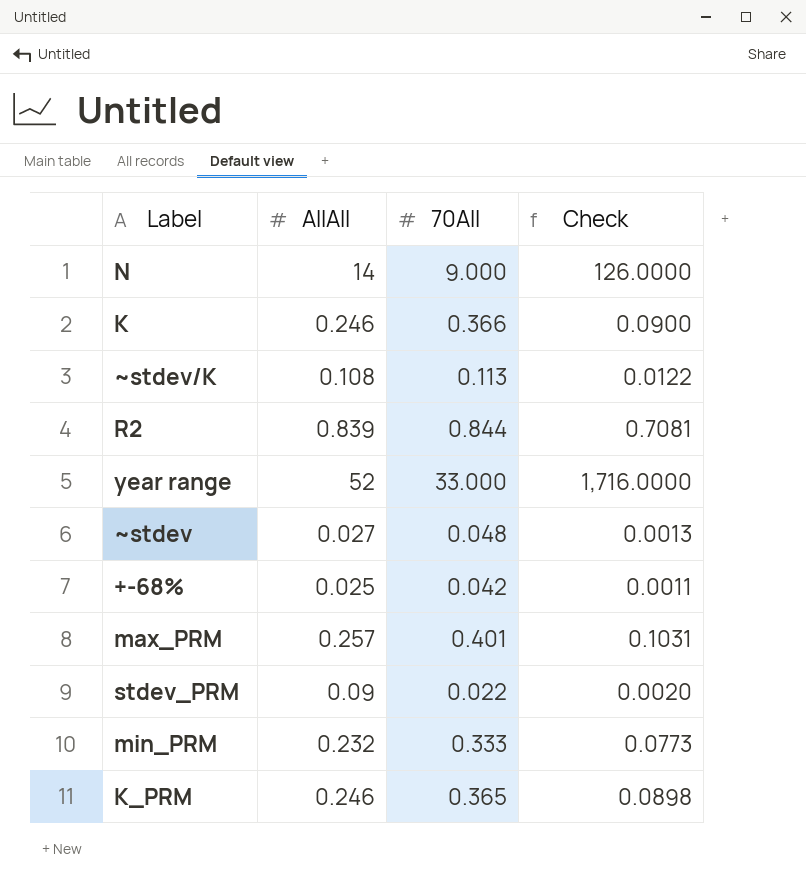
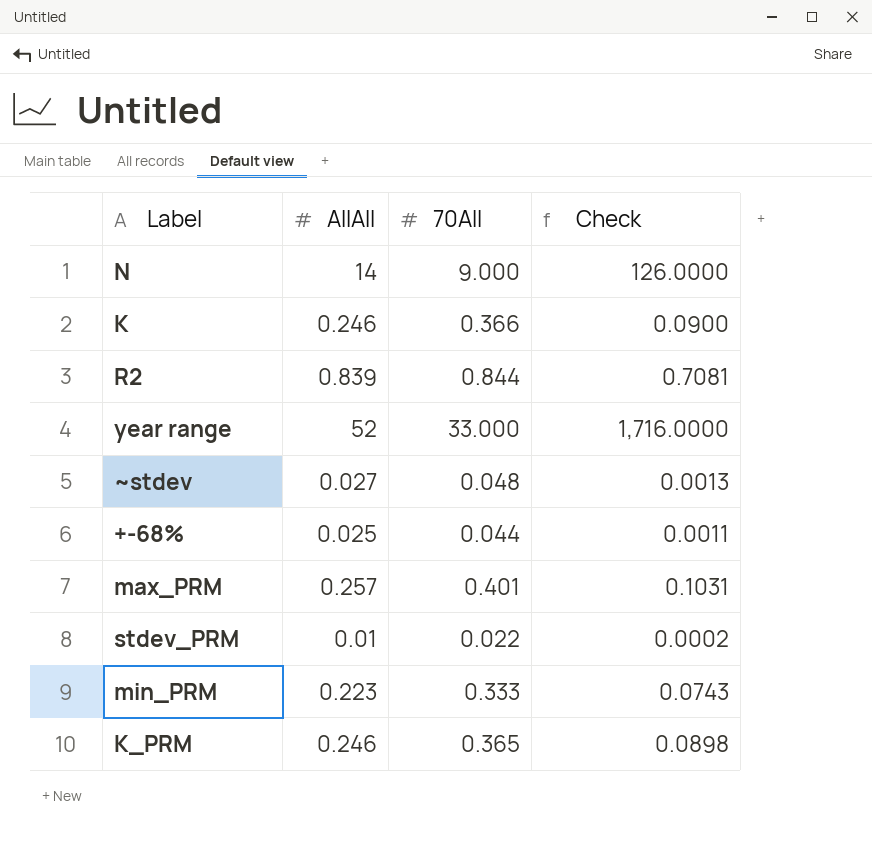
row ~stdev/K: 0.108 | 0.113 | 0.0122 -> none
+-68% | 70All: 0.042 -> 0.044
stdev_PRM | AllAll: 0.09 -> 0.01
stdev_PRM | Check: 0.0020 -> 0.0002
min_PRM | AllAll: 0.232 -> 0.223
min_PRM | Check: 0.0773 -> 0.0743

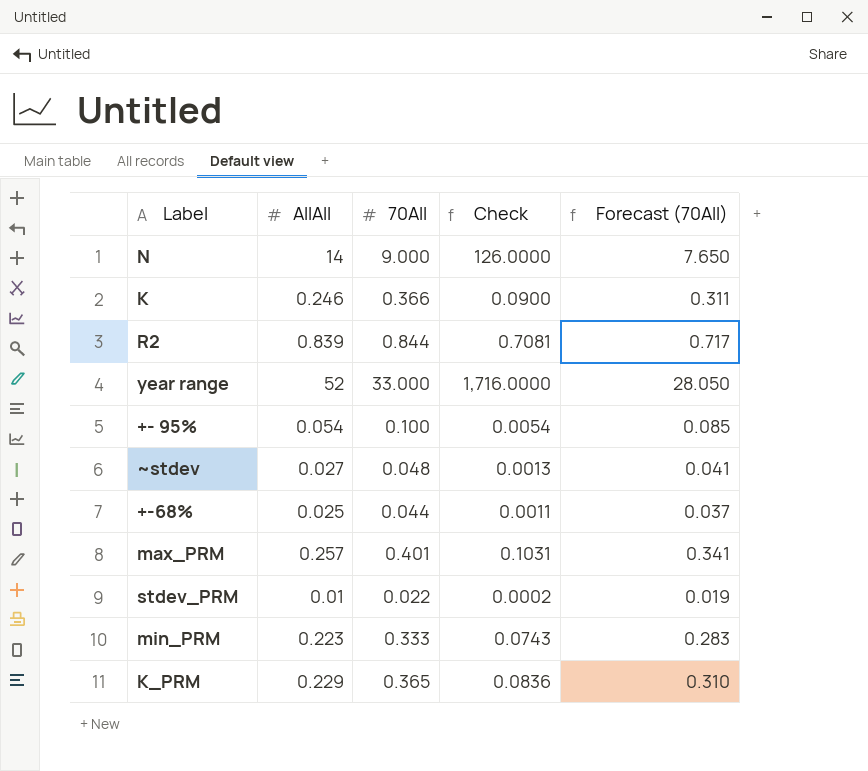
column Forecast (70All) | formula: none -> [70All] * 0.85
row +- 95%: none -> 0.054 | 0.100 | 0.0054 | 0.085
K_PRM | AllAll: 0.246 -> 0.229
K_PRM | Check: 0.0898 -> 0.0836

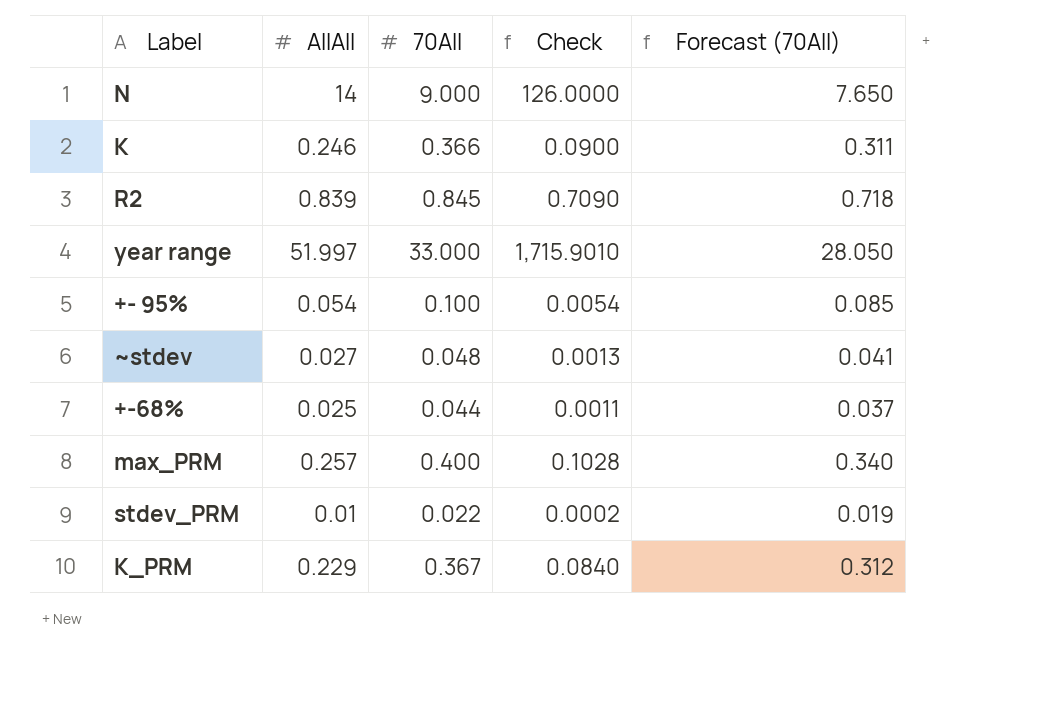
row min_PRM: 0.223 | 0.333 | 0.0743 | 0.283 -> none
R2 | 70All: 0.844 -> 0.845
R2 | Check: 0.7081 -> 0.7090
R2 | Forecast (70All): 0.717 -> 0.718
year range | AllAll: 52 -> 51.997
year range | Check: 1,716.0000 -> 1,715.9010
max_PRM | 70All: 0.401 -> 0.400
max_PRM | Check: 0.1031 -> 0.1028
max_PRM | Forecast (70All): 0.341 -> 0.340
K_PRM | 70All: 0.365 -> 0.367
K_PRM | Check: 0.0836 -> 0.0840
K_PRM | Forecast (70All): 0.310 -> 0.312

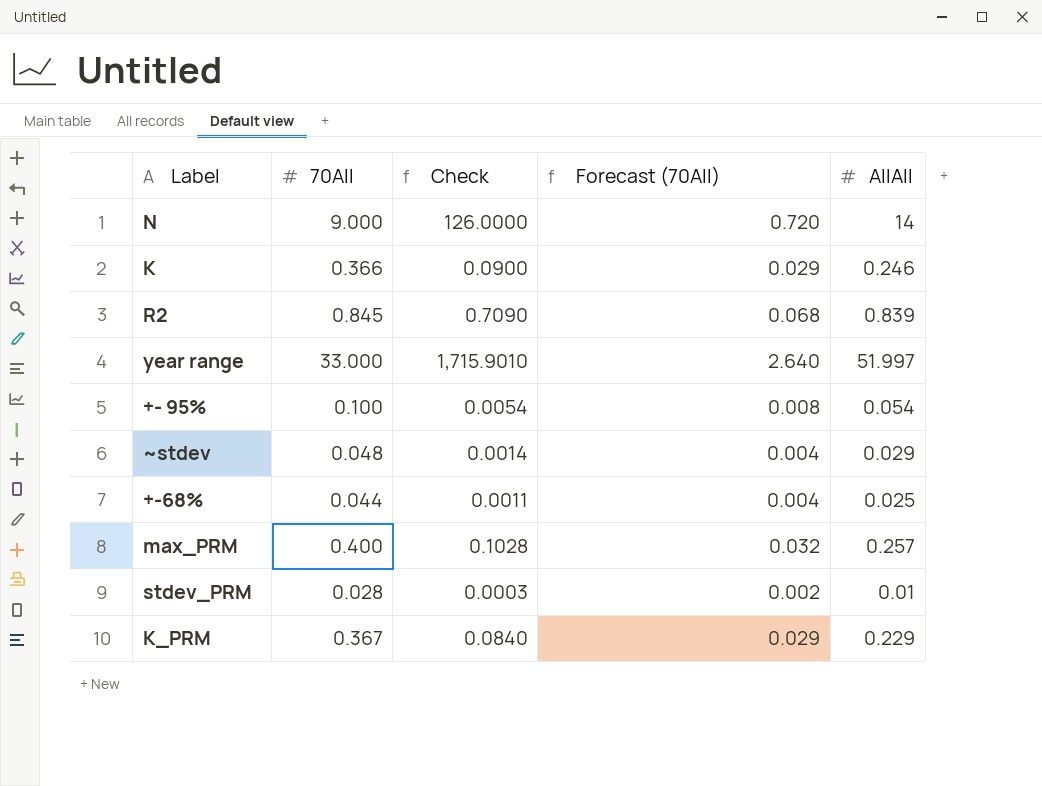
column Forecast (70All) | formula: [70All] * 0.85 -> [70All] * 0.08
column AllAll | position: 2 -> 5
~stdev | Check: 0.0013 -> 0.0014
~stdev | AllAll: 0.027 -> 0.029
stdev_PRM | 70All: 0.022 -> 0.028
stdev_PRM | Check: 0.0002 -> 0.0003

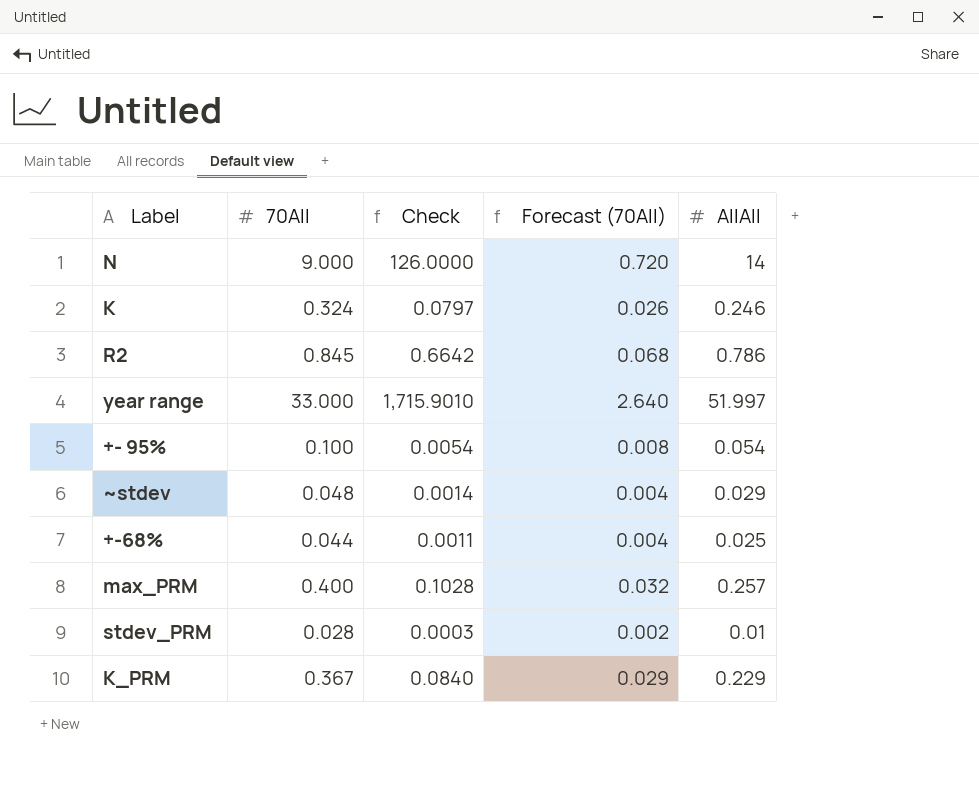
K | 70All: 0.366 -> 0.324
K | Check: 0.0900 -> 0.0797
K | Forecast (70All): 0.029 -> 0.026
R2 | Check: 0.7090 -> 0.6642
R2 | AllAll: 0.839 -> 0.786

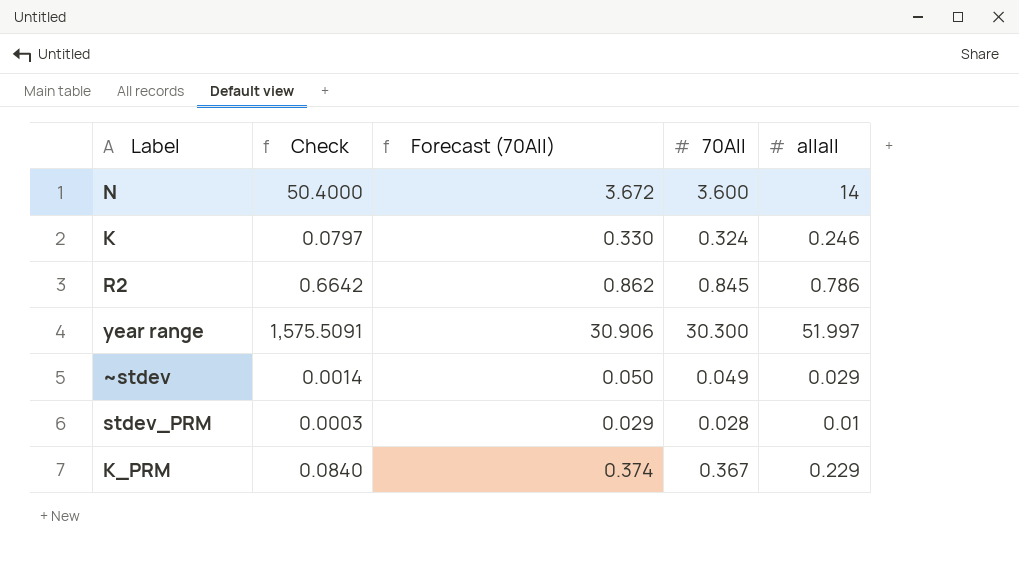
column Forecast (70All) | formula: [70All] * 0.08 -> [70All] * 1.02
column 70All | position: 2 -> 4
column name: AllAll -> allall
row +- 95%: 0.100 | 0.0054 | 0.008 | 0.054 -> none
row +-68%: 0.044 | 0.0011 | 0.004 | 0.025 -> none
row max_PRM: 0.400 | 0.1028 | 0.032 | 0.257 -> none
N | Check: 126.0000 -> 50.4000
N | 70All: 9.000 -> 3.600
year range | Check: 1,715.9010 -> 1,575.5091
year range | 70All: 33.000 -> 30.300
~stdev | 70All: 0.048 -> 0.049

